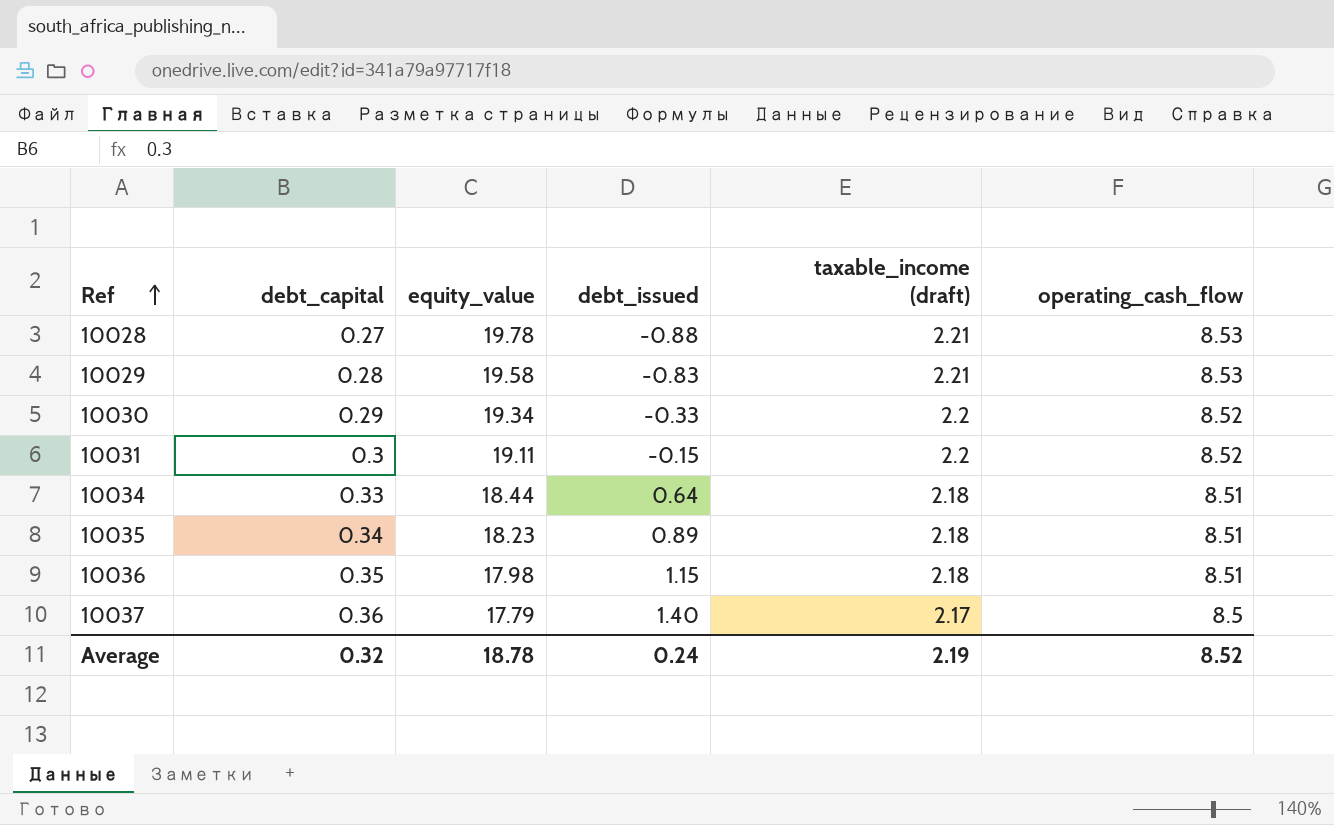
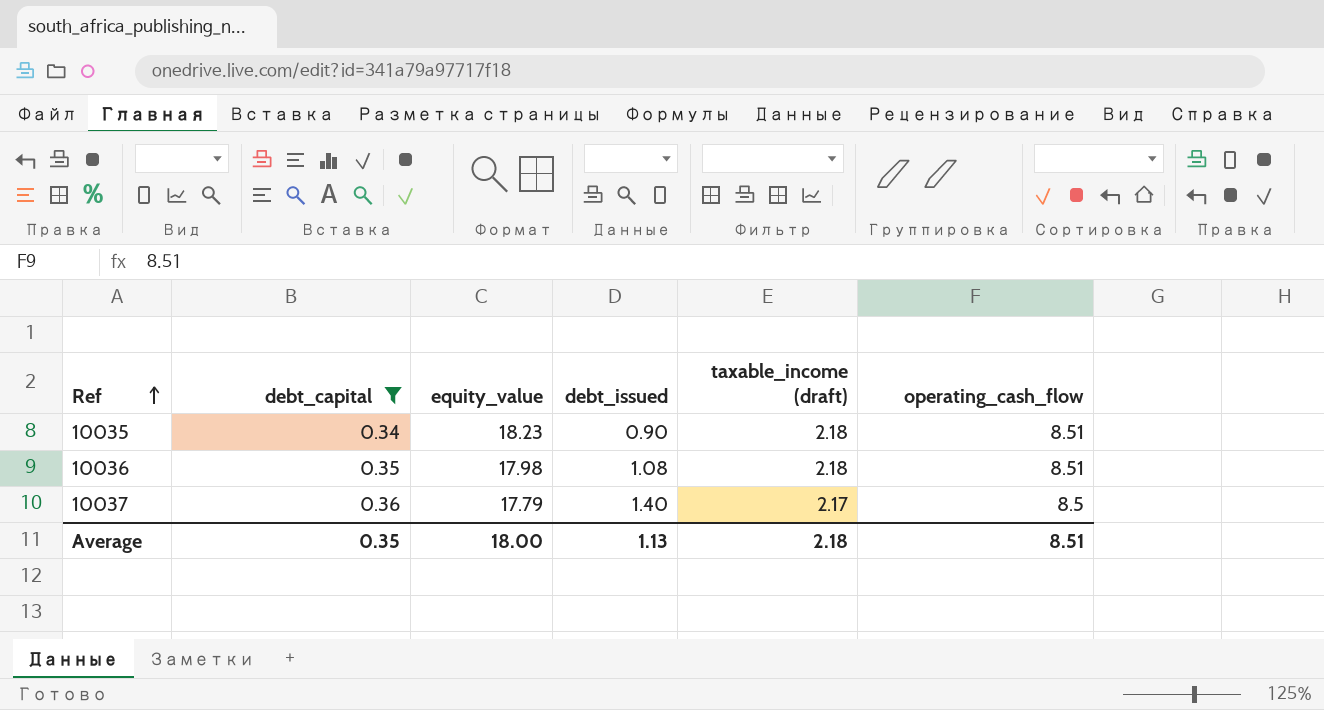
filter: none -> debt_capital >= 0.34
10035 | debt_issued: 0.89 -> 0.90
10036 | debt_issued: 1.15 -> 1.08
Average | debt_capital: 0.32 -> 0.35
Average | equity_value: 18.78 -> 18.00
Average | debt_issued: 0.24 -> 1.13
Average | taxable_income (draft): 2.19 -> 2.18
Average | operating_cash_flow: 8.52 -> 8.51

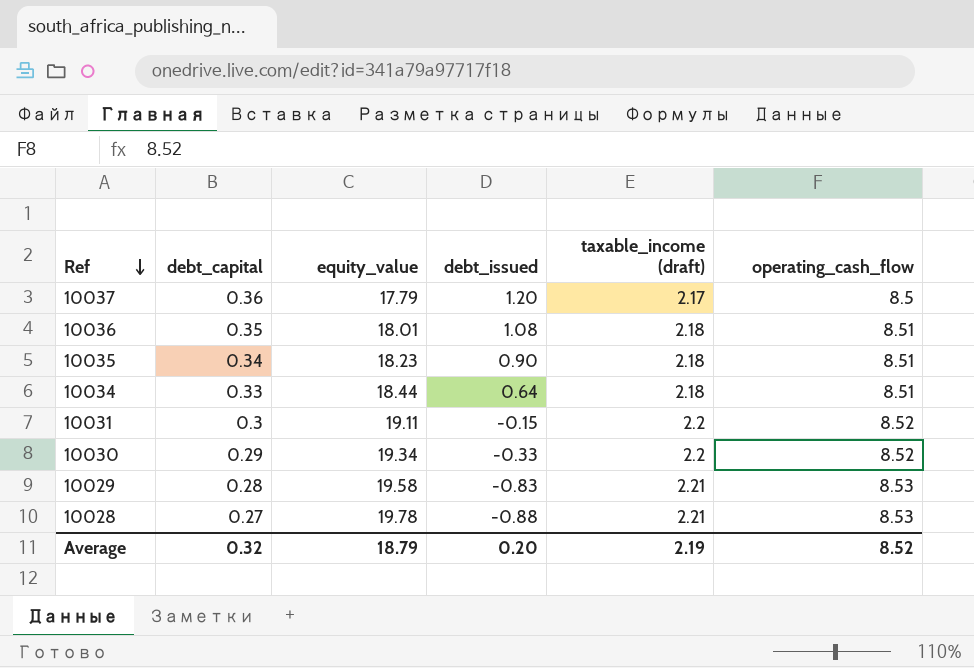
filter: debt_capital >= 0.34 -> none
row order: Ref ascending -> Ref descending
10037 | debt_issued: 1.40 -> 1.20
10036 | equity_value: 17.98 -> 18.01
Average | debt_capital: 0.35 -> 0.32
Average | equity_value: 18.00 -> 18.79
Average | debt_issued: 1.13 -> 0.20
Average | taxable_income (draft): 2.18 -> 2.19
Average | operating_cash_flow: 8.51 -> 8.52

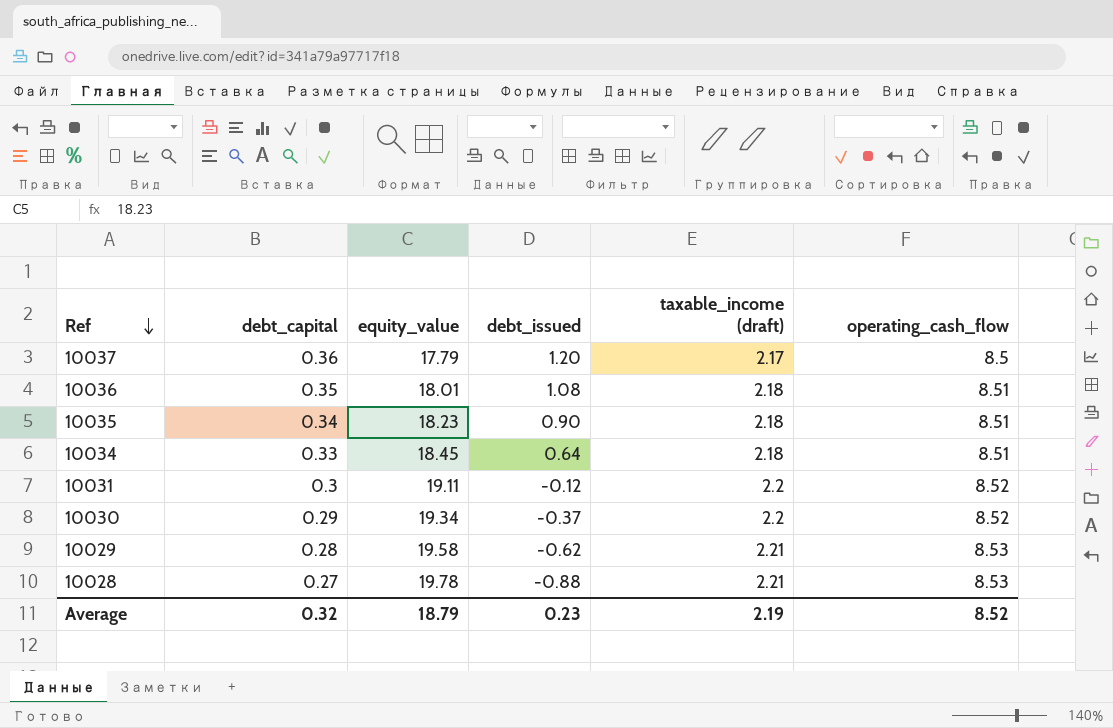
10034 | equity_value: 18.44 -> 18.45
10031 | debt_issued: -0.15 -> -0.12
10030 | debt_issued: -0.33 -> -0.37
10029 | debt_issued: -0.83 -> -0.62
Average | debt_issued: 0.20 -> 0.23

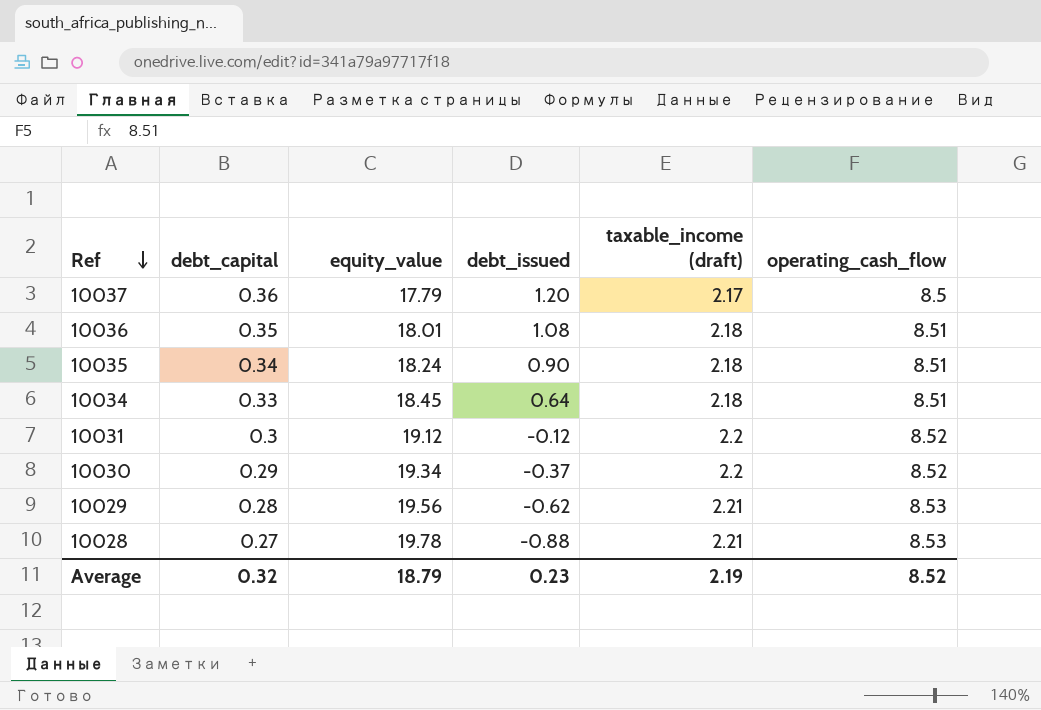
10035 | equity_value: 18.23 -> 18.24
10031 | equity_value: 19.11 -> 19.12
10029 | equity_value: 19.58 -> 19.56

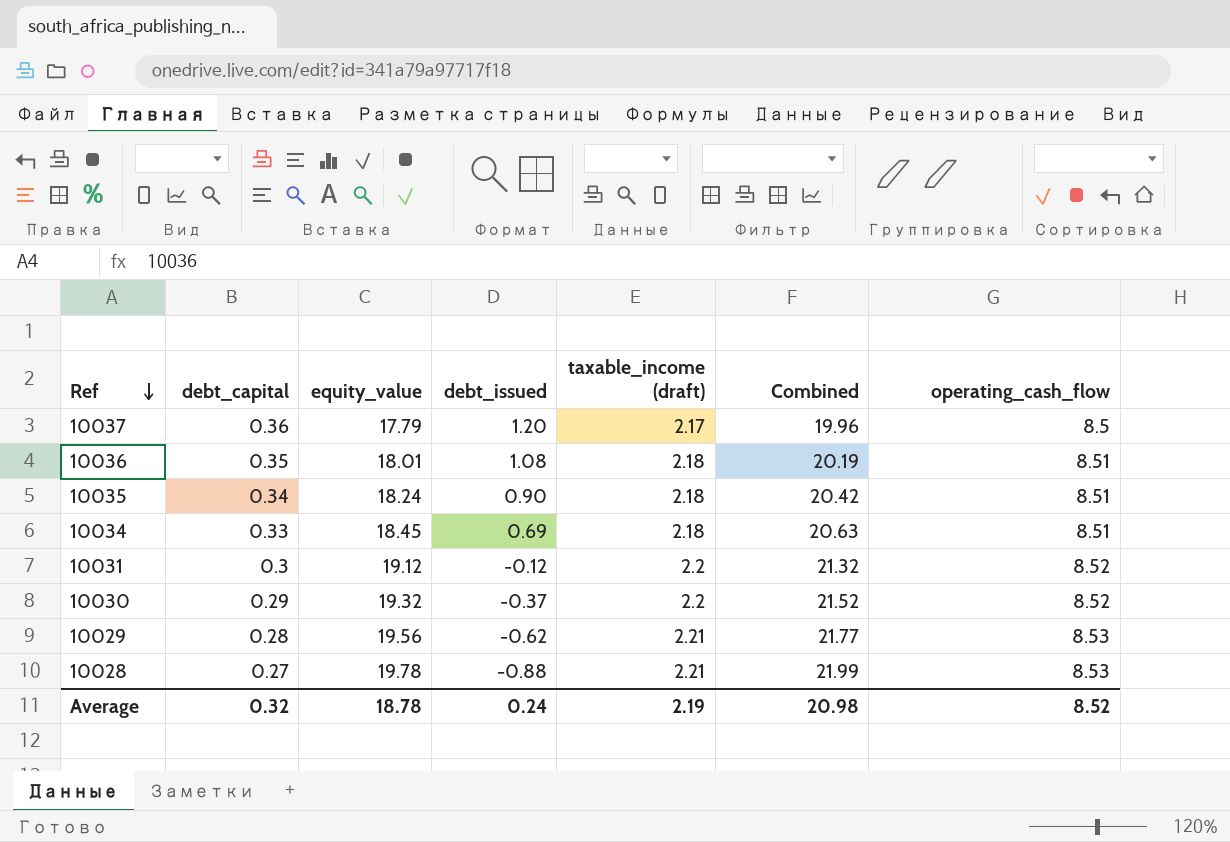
column Combined | formula: none -> [equity_value] + [taxable_income (draft)]
10034 | debt_issued: 0.64 -> 0.69
10030 | equity_value: 19.34 -> 19.32
Average | equity_value: 18.79 -> 18.78
Average | debt_issued: 0.23 -> 0.24

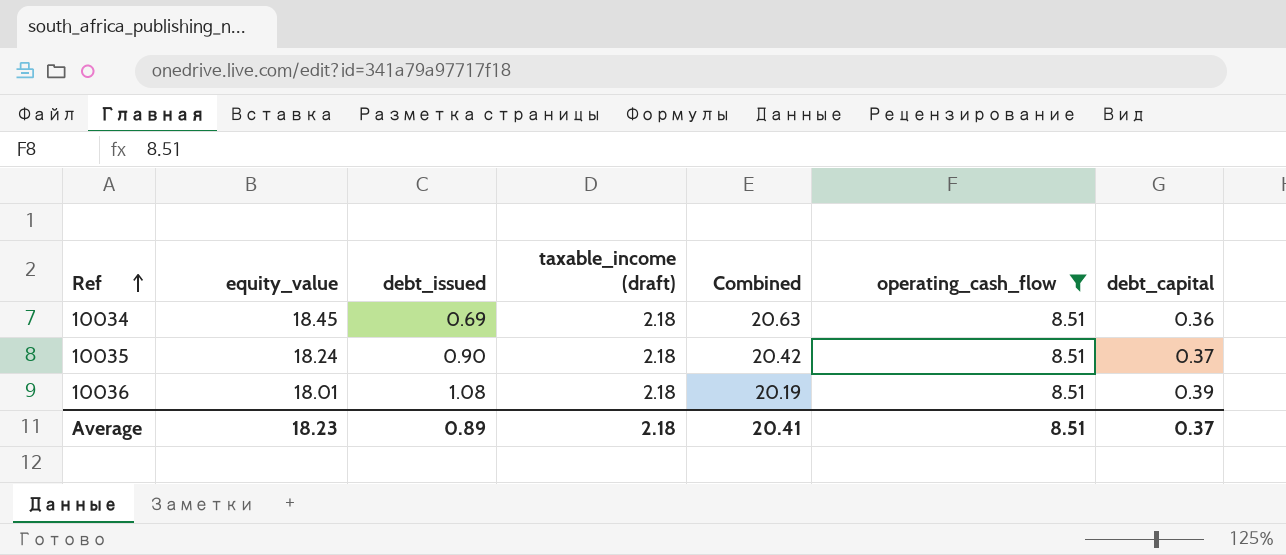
filter: none -> operating_cash_flow = 8.51
row order: Ref descending -> Ref ascending
column debt_capital | position: 2 -> 7
10034 | debt_capital: 0.33 -> 0.36
10035 | debt_capital: 0.34 -> 0.37
10036 | debt_capital: 0.35 -> 0.39
Average | equity_value: 18.78 -> 18.23
Average | debt_issued: 0.24 -> 0.89
Average | taxable_income (draft): 2.19 -> 2.18
Average | Combined: 20.98 -> 20.41
Average | operating_cash_flow: 8.52 -> 8.51
Average | debt_capital: 0.32 -> 0.37

